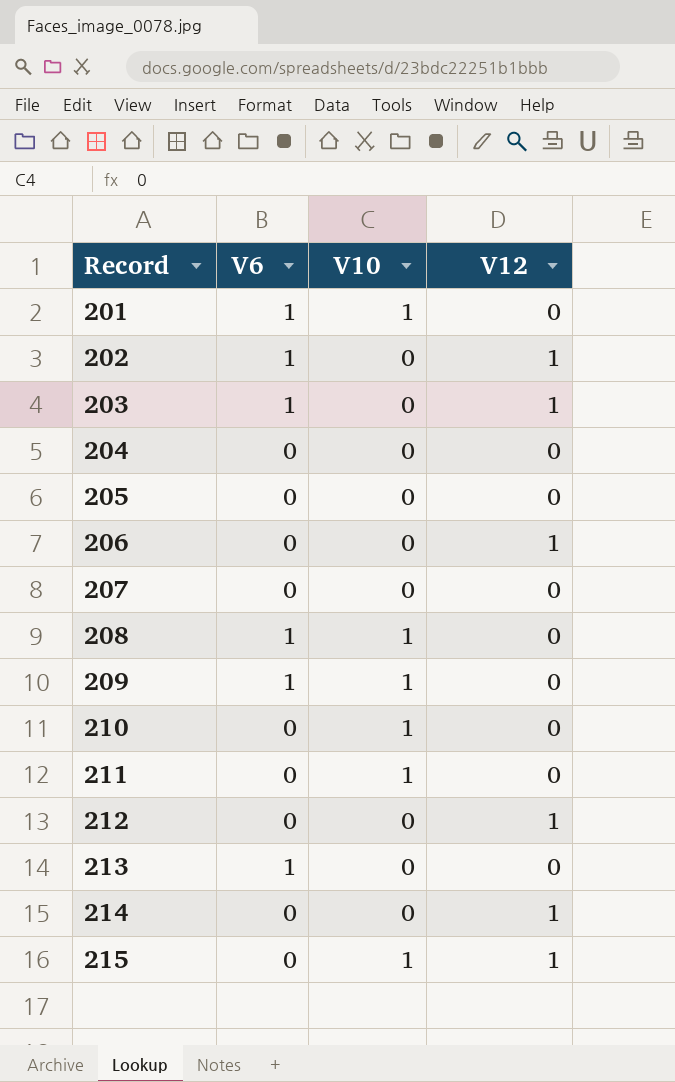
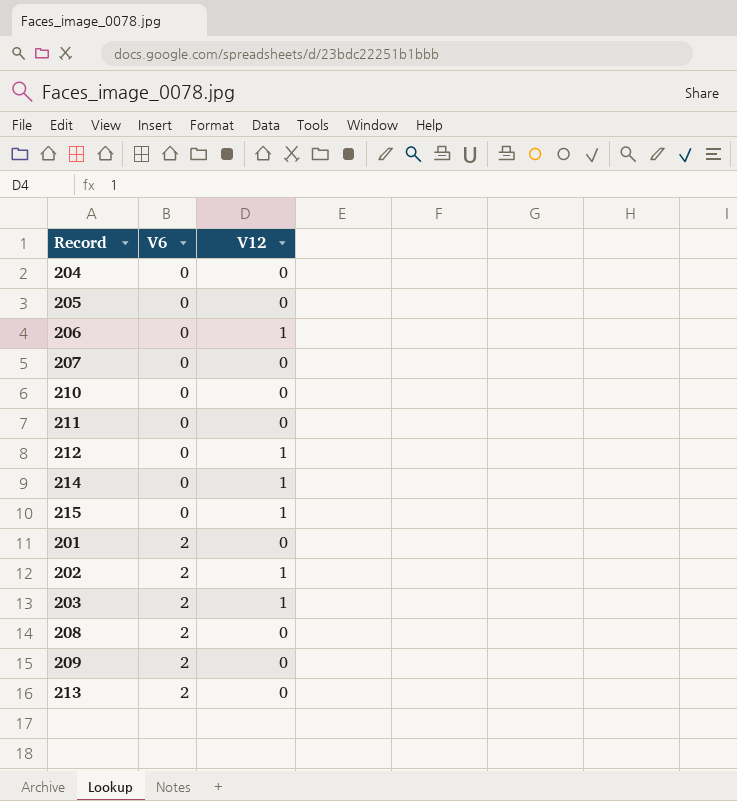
row order: Record ascending -> V6 ascending
column V10 | position: 3 -> none
201 | V6: 1 -> 2
202 | V6: 1 -> 2
203 | V6: 1 -> 2
208 | V6: 1 -> 2
209 | V6: 1 -> 2
213 | V6: 1 -> 2

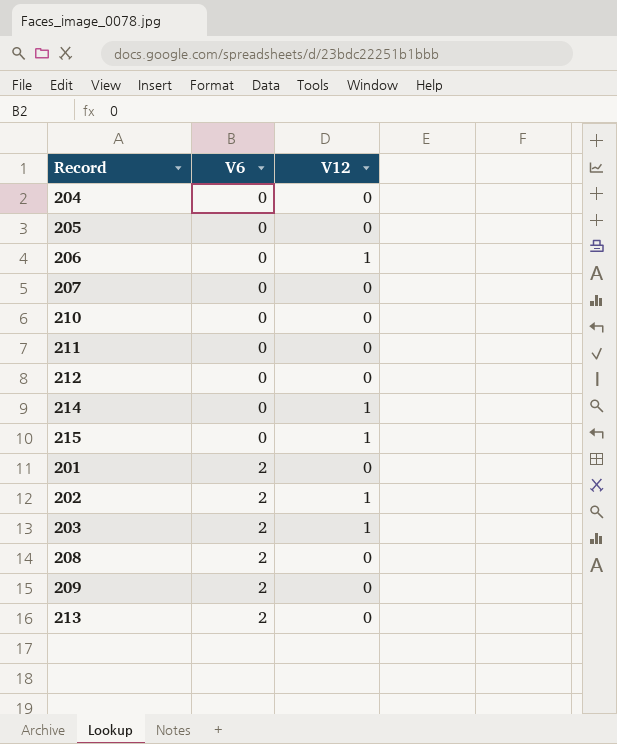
212 | V12: 1 -> 0

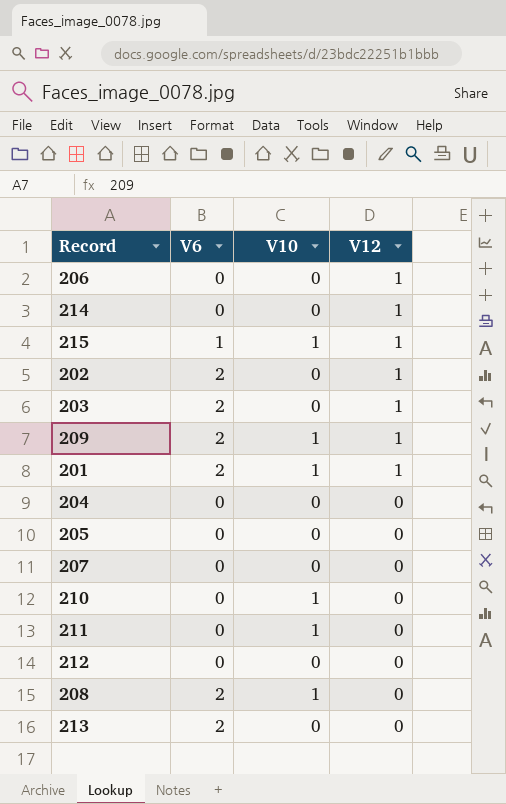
row order: V6 ascending -> V12 descending
column V10 | position: none -> 3
215 | V6: 0 -> 1
209 | V12: 0 -> 1
201 | V12: 0 -> 1

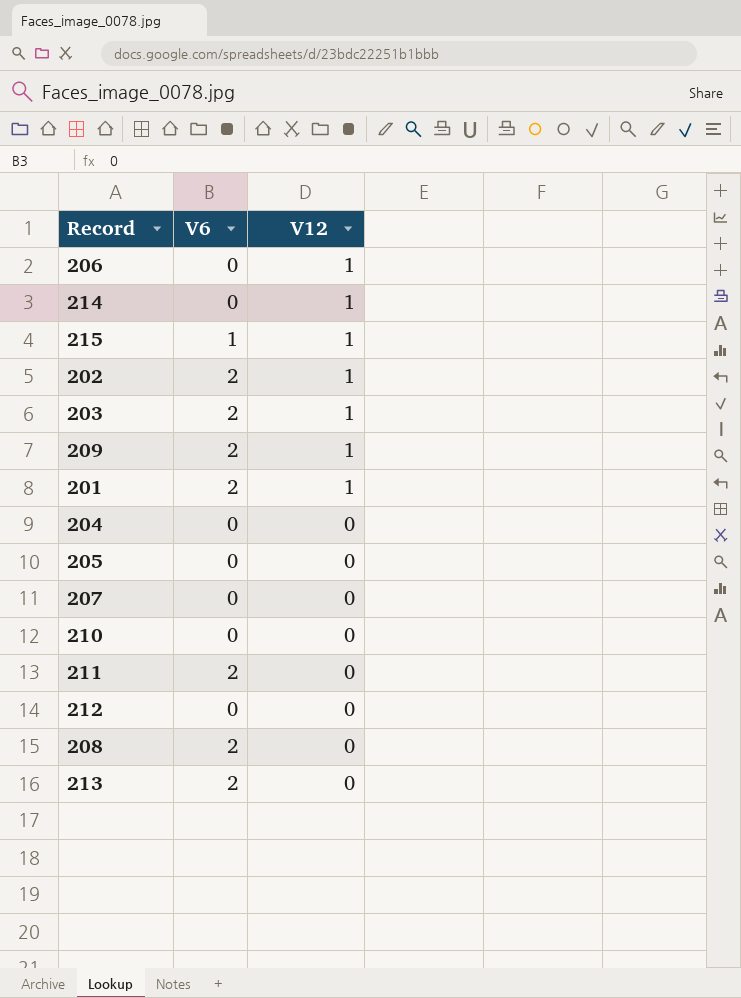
column V10 | position: 3 -> none
211 | V6: 0 -> 2

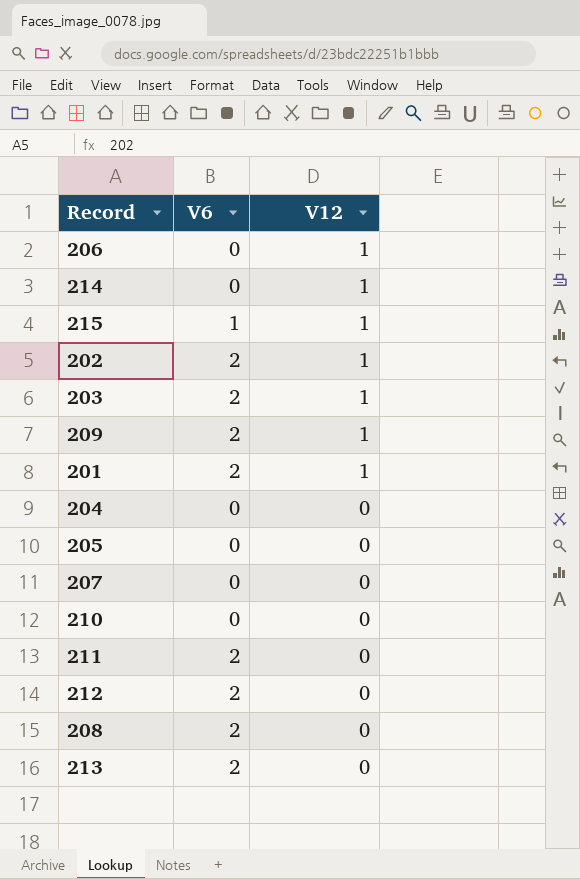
212 | V6: 0 -> 2

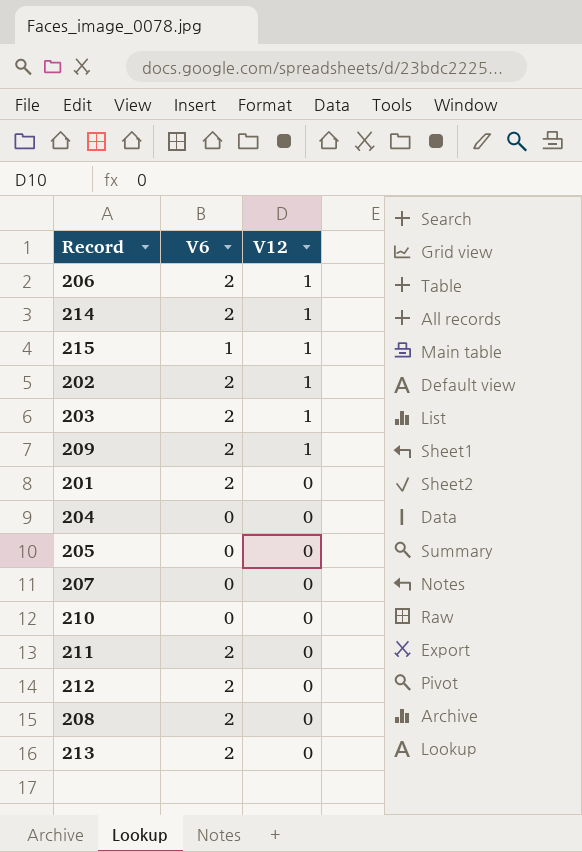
206 | V6: 0 -> 2
214 | V6: 0 -> 2
201 | V12: 1 -> 0

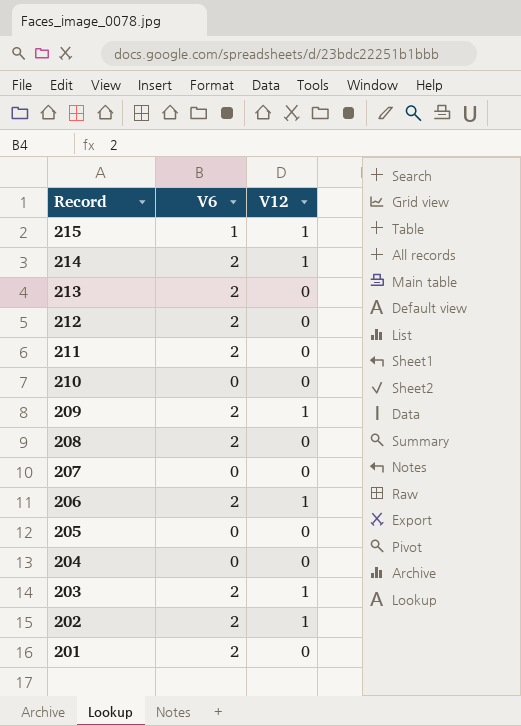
row order: V12 descending -> Record descending

